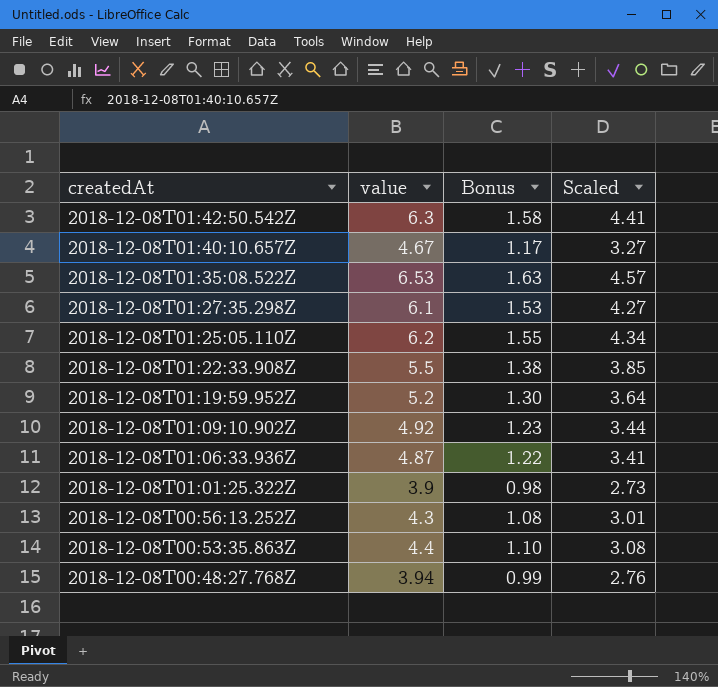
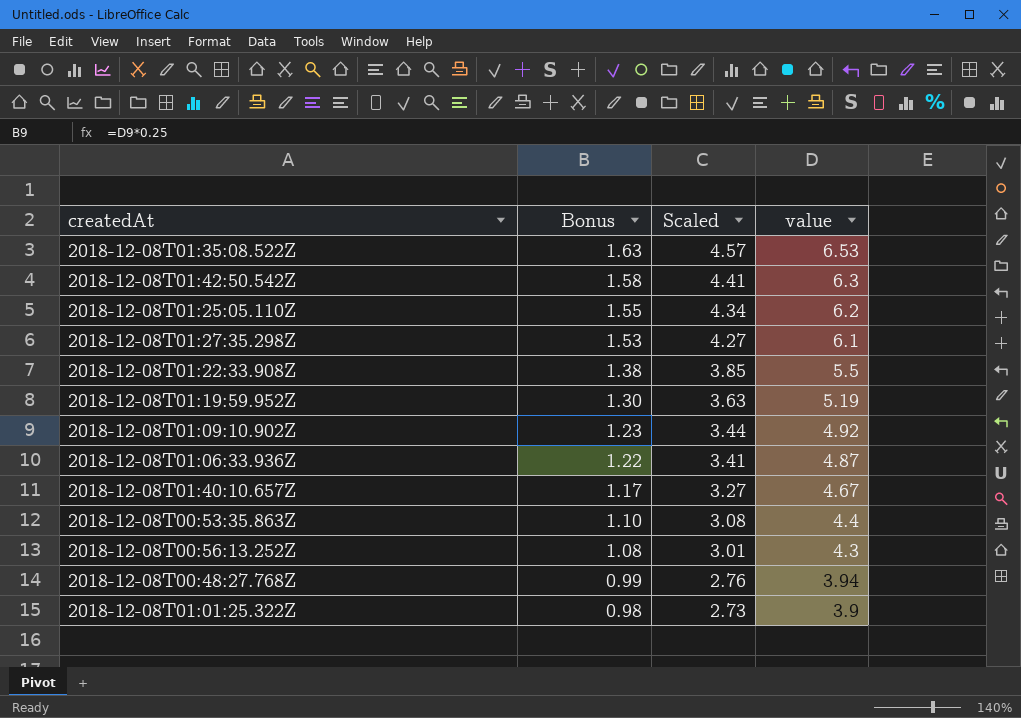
row order: createdAt descending -> Bonus descending
column value | position: 2 -> 4
2018-12-08T01:19:59.952Z | Scaled: 3.64 -> 3.63
2018-12-08T01:19:59.952Z | value: 5.2 -> 5.19

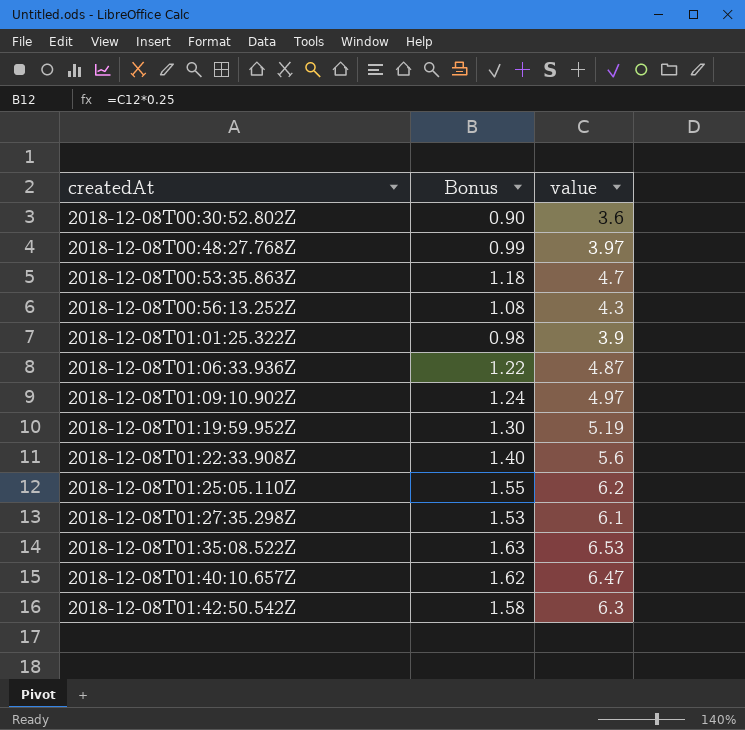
row order: Bonus descending -> createdAt ascending
column Scaled | formula: [value] * 0.7 -> none
row 2018-12-08T00:30:52.802Z: none -> 0.90 | 3.6
2018-12-08T00:48:27.768Z | value: 3.94 -> 3.97
2018-12-08T00:53:35.863Z | Bonus: 1.10 -> 1.18
2018-12-08T00:53:35.863Z | value: 4.4 -> 4.7
2018-12-08T01:09:10.902Z | Bonus: 1.23 -> 1.24
2018-12-08T01:09:10.902Z | value: 4.92 -> 4.97
2018-12-08T01:22:33.908Z | Bonus: 1.38 -> 1.40
2018-12-08T01:22:33.908Z | value: 5.5 -> 5.6
2018-12-08T01:40:10.657Z | Bonus: 1.17 -> 1.62
2018-12-08T01:40:10.657Z | value: 4.67 -> 6.47

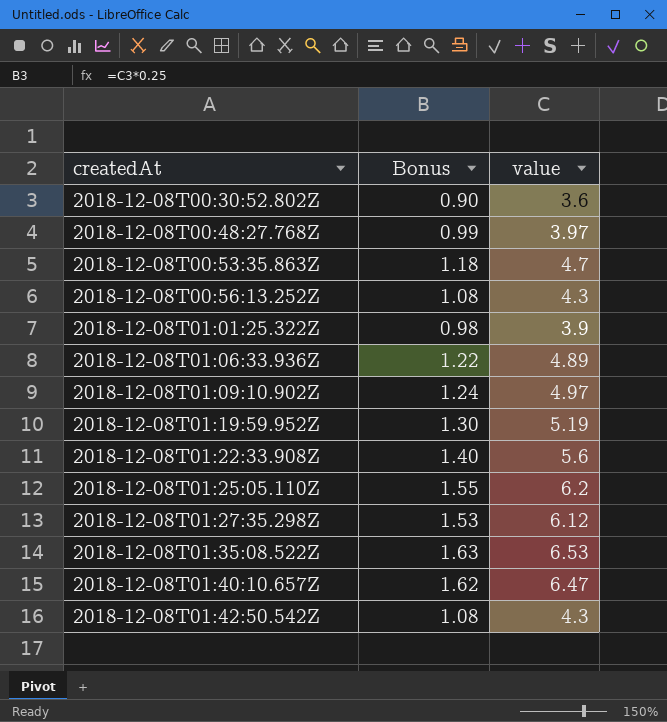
2018-12-08T01:06:33.936Z | value: 4.87 -> 4.89
2018-12-08T01:27:35.298Z | value: 6.1 -> 6.12
2018-12-08T01:42:50.542Z | Bonus: 1.58 -> 1.08
2018-12-08T01:42:50.542Z | value: 6.3 -> 4.3

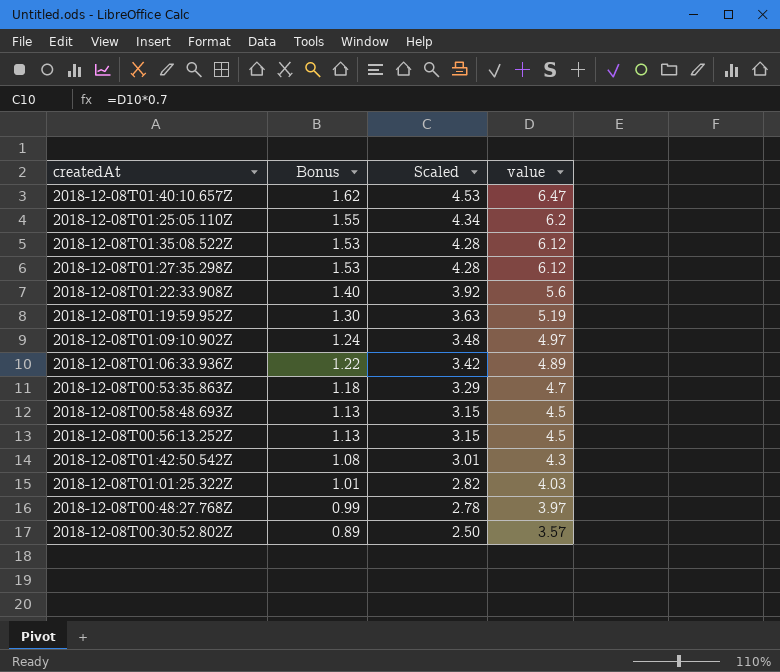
row order: createdAt ascending -> Bonus descending
column Scaled | formula: none -> [value] * 0.7
2018-12-08T01:35:08.522Z | Bonus: 1.63 -> 1.53
2018-12-08T01:35:08.522Z | value: 6.53 -> 6.12
row 2018-12-08T00:58:48.693Z: none -> 1.13 | 3.15 | 4.5
2018-12-08T00:56:13.252Z | Bonus: 1.08 -> 1.13
2018-12-08T00:56:13.252Z | value: 4.3 -> 4.5
2018-12-08T01:01:25.322Z | Bonus: 0.98 -> 1.01
2018-12-08T01:01:25.322Z | value: 3.9 -> 4.03
2018-12-08T00:30:52.802Z | Bonus: 0.90 -> 0.89
2018-12-08T00:30:52.802Z | value: 3.6 -> 3.57

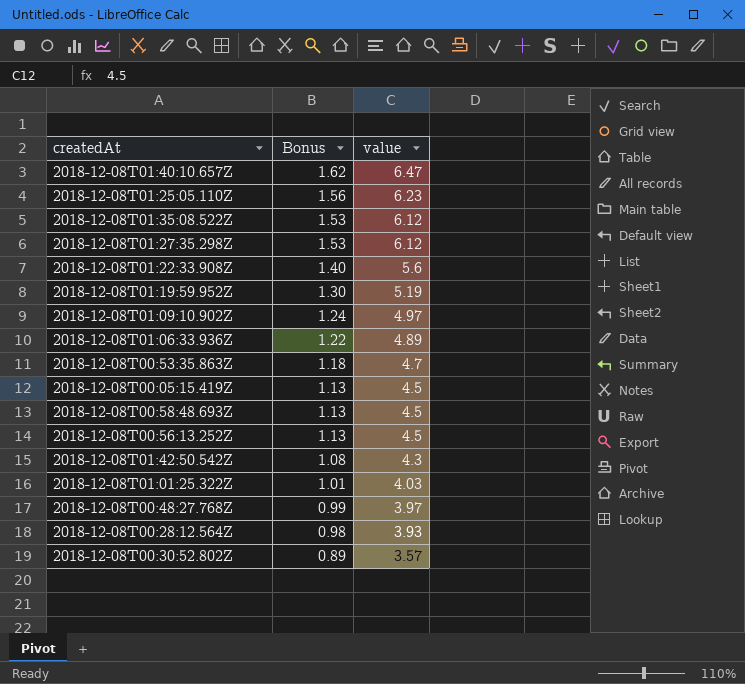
column Scaled | formula: [value] * 0.7 -> none
2018-12-08T01:25:05.110Z | Bonus: 1.55 -> 1.56
2018-12-08T01:25:05.110Z | value: 6.2 -> 6.23
row 2018-12-08T00:05:15.419Z: none -> 1.13 | 4.5
row 2018-12-08T00:28:12.564Z: none -> 0.98 | 3.93

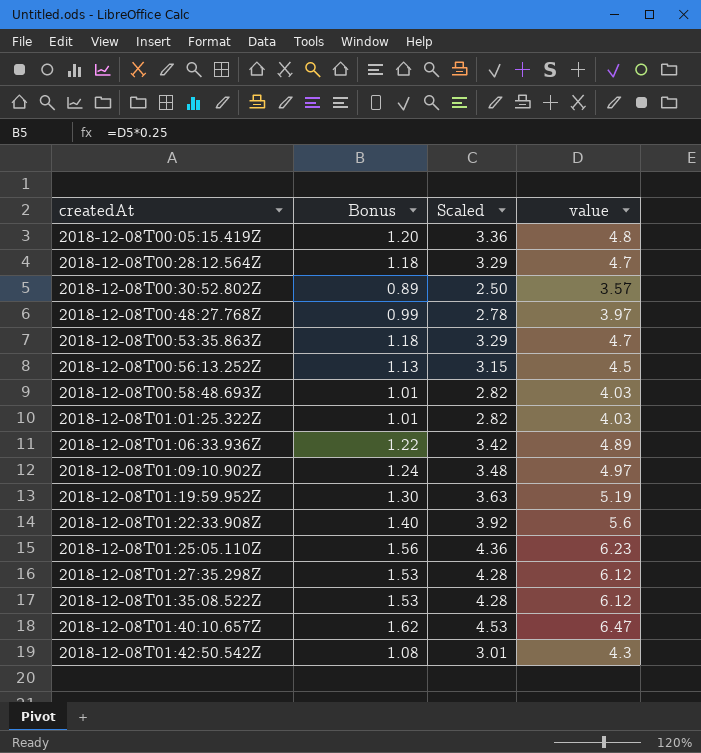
row order: Bonus descending -> createdAt ascending
column Scaled | formula: none -> [value] * 0.7
2018-12-08T00:05:15.419Z | Bonus: 1.13 -> 1.20
2018-12-08T00:05:15.419Z | value: 4.5 -> 4.8
2018-12-08T00:28:12.564Z | Bonus: 0.98 -> 1.18
2018-12-08T00:28:12.564Z | value: 3.93 -> 4.7
2018-12-08T00:58:48.693Z | Bonus: 1.13 -> 1.01
2018-12-08T00:58:48.693Z | value: 4.5 -> 4.03

